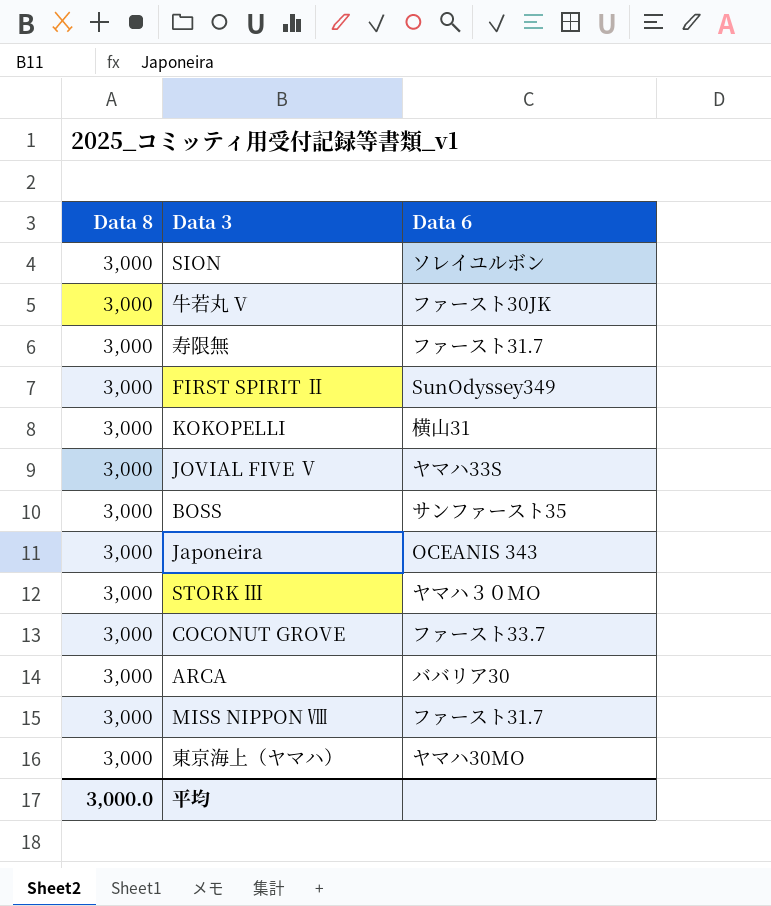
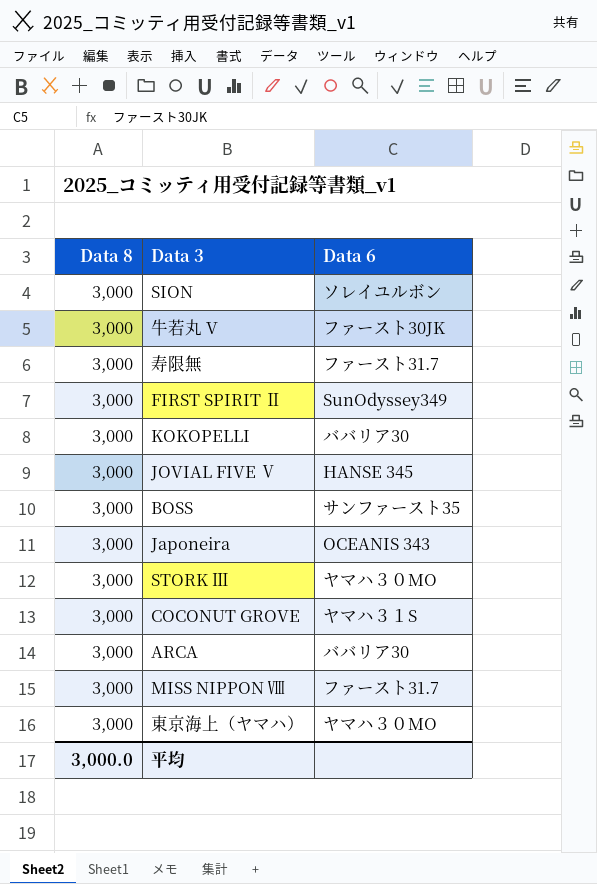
KOKOPELLI | Data 6: 横山31 -> ババリア30
JOVIAL FIVE Ⅴ | Data 6: ヤマハ33S -> HANSE 345
COCONUT GROVE | Data 6: ファースト33.7 -> ヤマハ３１S
東京海上（ヤマハ） | Data 6: ヤマハ30MO -> ヤマハ３０MO

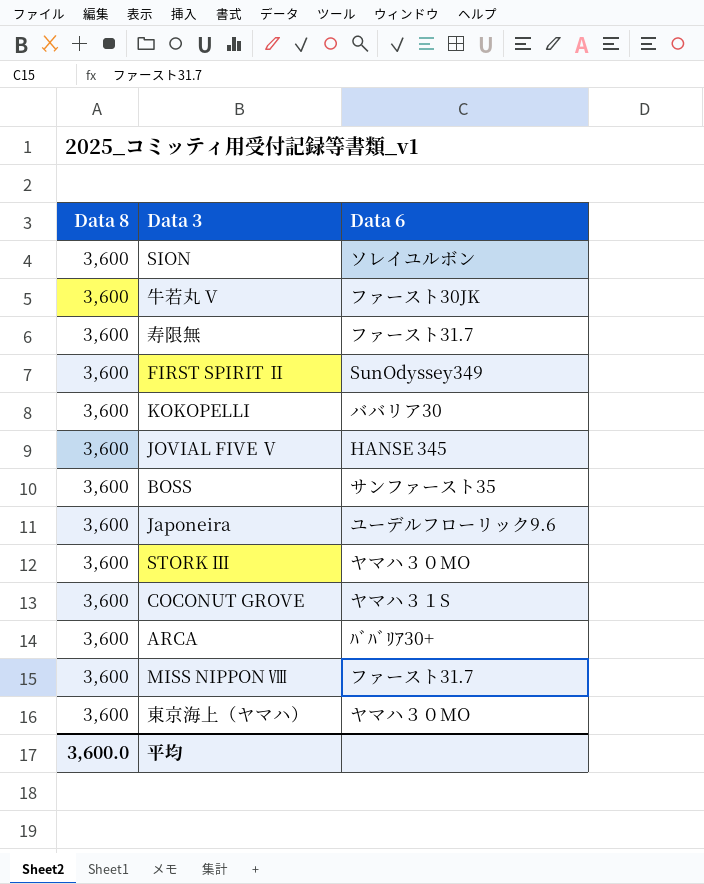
SION | Data 8: 3,000 -> 3,600
牛若丸 V | Data 8: 3,000 -> 3,600
寿限無 | Data 8: 3,000 -> 3,600
FIRST SPIRIT Ⅱ | Data 8: 3,000 -> 3,600
KOKOPELLI | Data 8: 3,000 -> 3,600
JOVIAL FIVE Ⅴ | Data 8: 3,000 -> 3,600
BOSS | Data 8: 3,000 -> 3,600
Japoneira | Data 8: 3,000 -> 3,600
Japoneira | Data 6: OCEANIS 343 -> ユーデルフローリック9.6
STORK Ⅲ | Data 8: 3,000 -> 3,600
COCONUT GROVE | Data 8: 3,000 -> 3,600
ARCA | Data 8: 3,000 -> 3,600
ARCA | Data 6: ババリア30 -> ﾊﾞﾊﾞﾘｱ30+
MISS NIPPON Ⅷ | Data 8: 3,000 -> 3,600
東京海上（ヤマハ） | Data 8: 3,000 -> 3,600
平均 | Data 8: 3,000.0 -> 3,600.0

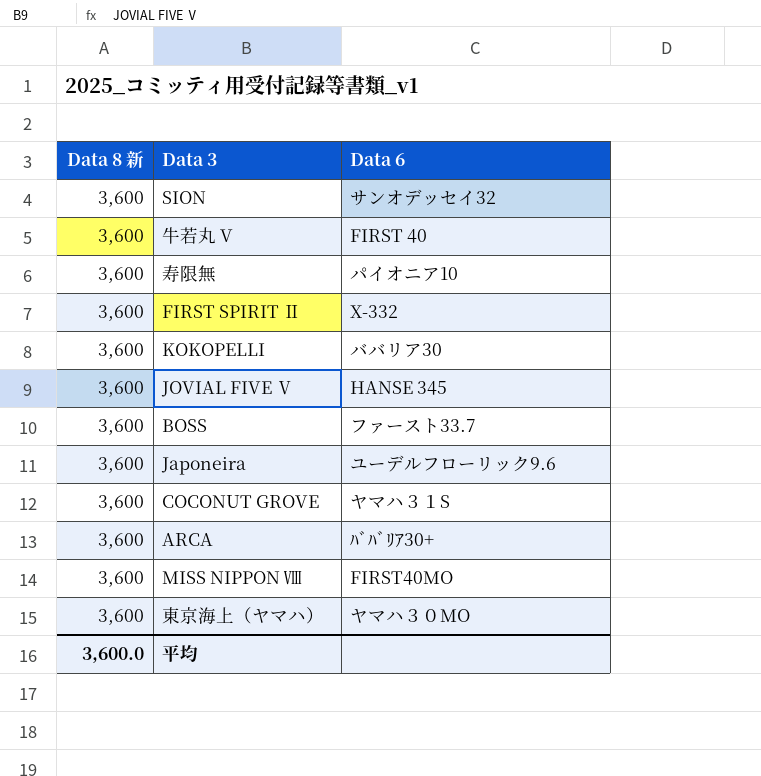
column name: Data 8 -> Data 8 新
row STORK Ⅲ: 3,600 | ヤマハ３０MO -> none
SION | Data 6: ソレイユルボン -> サンオデッセイ32
牛若丸 V | Data 6: ファースト30JK -> FIRST 40
寿限無 | Data 6: ファースト31.7 -> パイオニア10
FIRST SPIRIT Ⅱ | Data 6: SunOdyssey349 -> X-332
BOSS | Data 6: サンファースト35 -> ファースト33.7
MISS NIPPON Ⅷ | Data 6: ファースト31.7 -> FIRST40MO

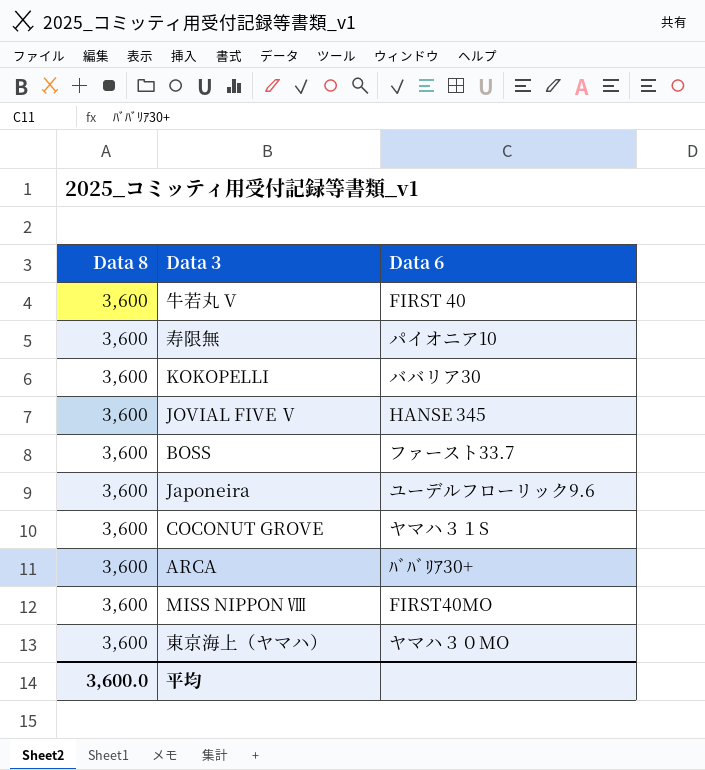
column name: Data 8 新 -> Data 8
row SION: 3,600 | サンオデッセイ32 -> none
row FIRST SPIRIT Ⅱ: 3,600 | X-332 -> none

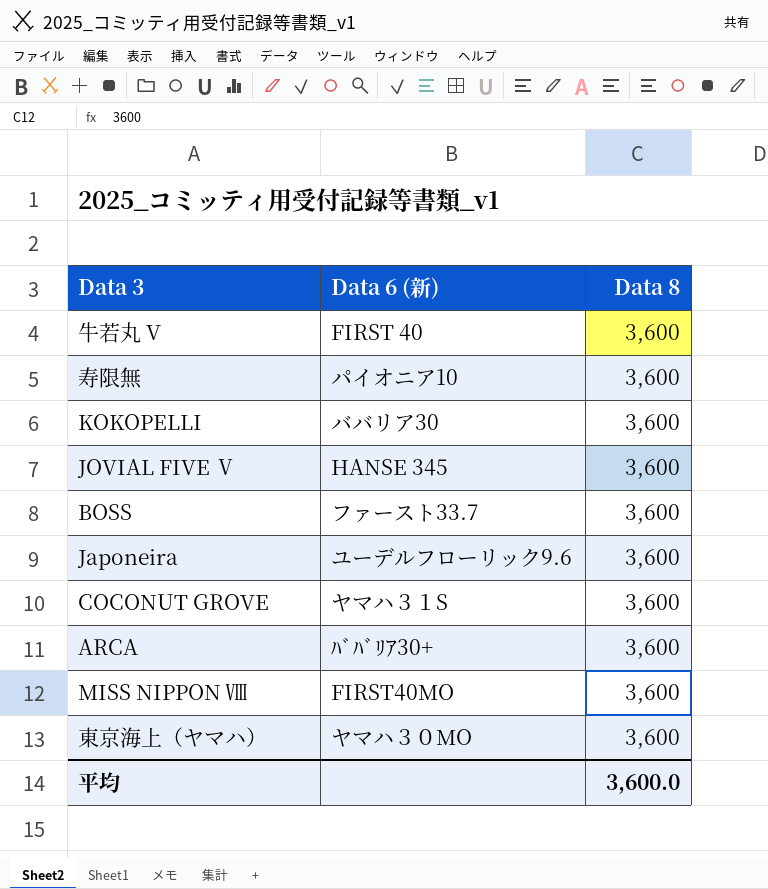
column name: Data 6 -> Data 6 (新)
column Data 8 | position: 1 -> 3

